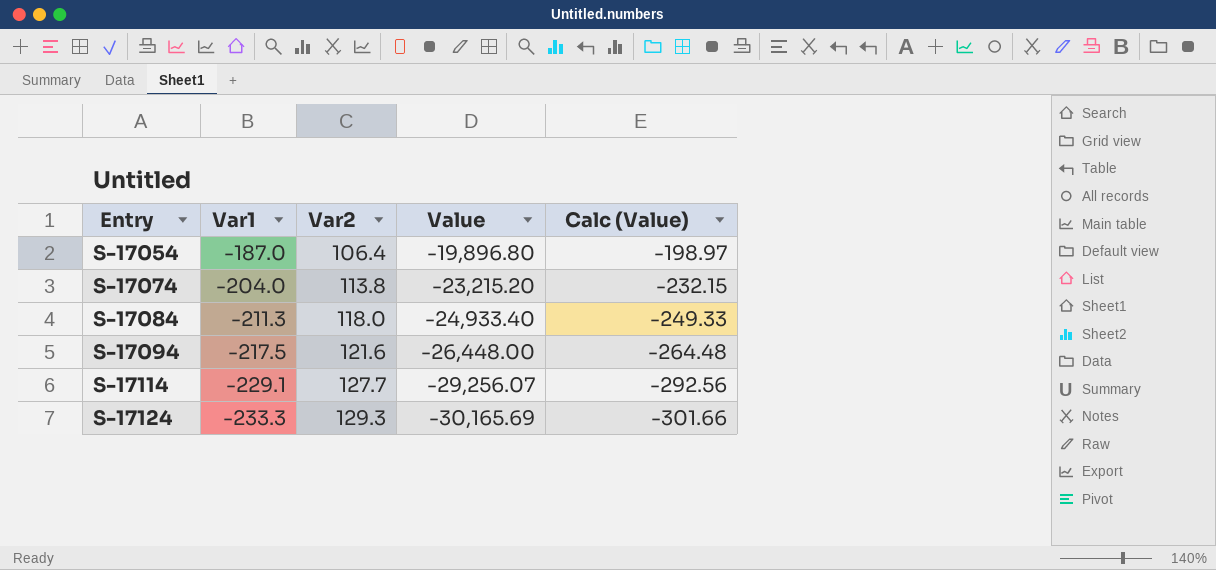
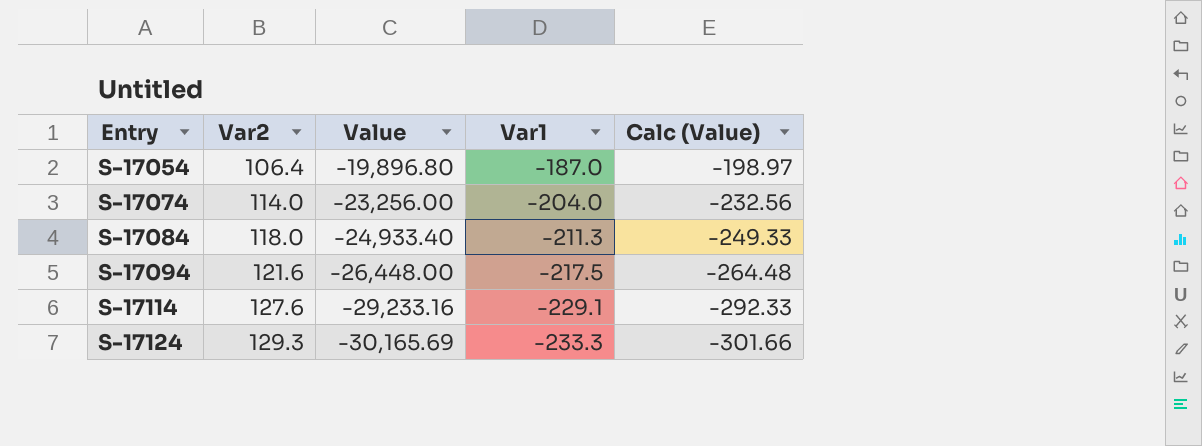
column Var1 | position: 2 -> 4
S-17074 | Var2: 113.8 -> 114.0
S-17074 | Value: -23,215.20 -> -23,256.00
S-17074 | Calc (Value): -232.15 -> -232.56
S-17114 | Var2: 127.7 -> 127.6
S-17114 | Value: -29,256.07 -> -29,233.16
S-17114 | Calc (Value): -292.56 -> -292.33

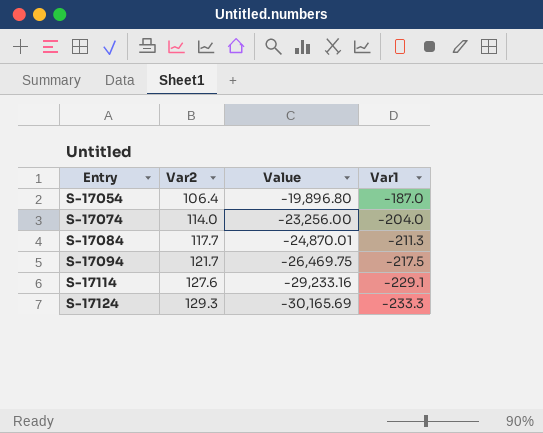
column Calc (Value) | formula: [Value] * 0.01 -> none
S-17084 | Var2: 118.0 -> 117.7
S-17084 | Value: -24,933.40 -> -24,870.01
S-17094 | Var2: 121.6 -> 121.7
S-17094 | Value: -26,448.00 -> -26,469.75

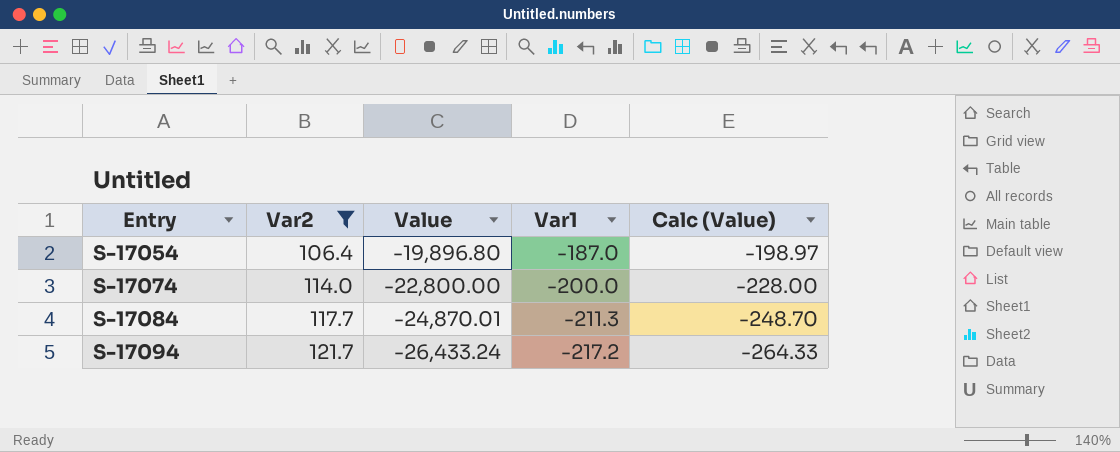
filter: none -> Var2 <= 121.7
column Calc (Value) | formula: none -> [Value] * 0.01
S-17074 | Value: -23,256.00 -> -22,800.00
S-17074 | Var1: -204.0 -> -200.0
S-17094 | Value: -26,469.75 -> -26,433.24
S-17094 | Var1: -217.5 -> -217.2

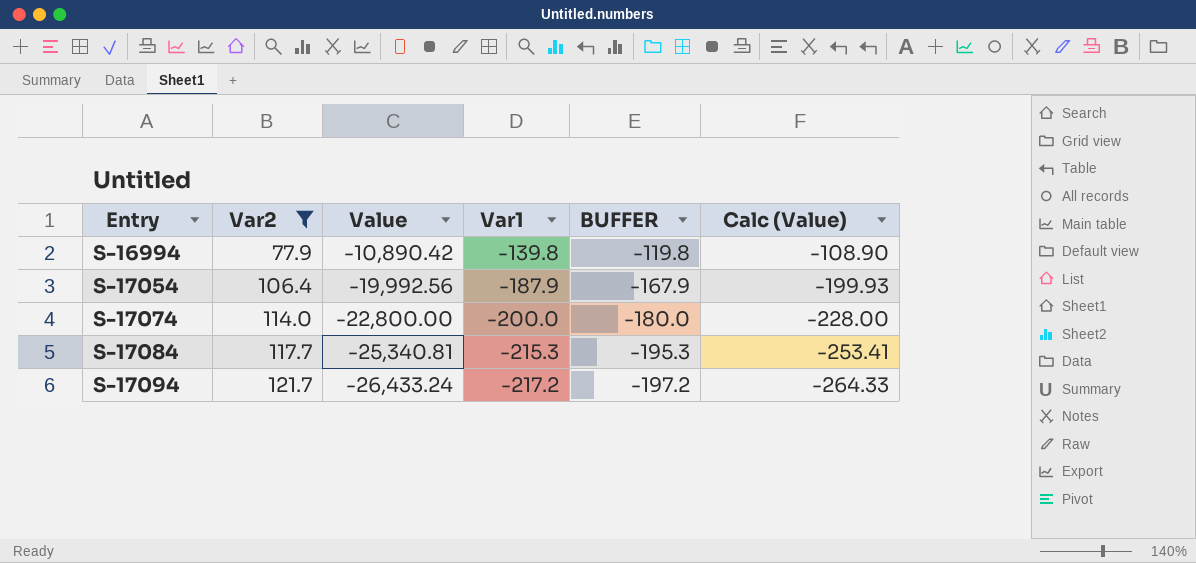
column BUFFER | formula: none -> [Var1] + 20
row S-16994: none -> 77.9 | -10,890.42 | -139.8 | -119.8 | -108.90
S-17054 | Value: -19,896.80 -> -19,992.56
S-17054 | Var1: -187.0 -> -187.9
S-17054 | Calc (Value): -198.97 -> -199.93
S-17084 | Value: -24,870.01 -> -25,340.81
S-17084 | Var1: -211.3 -> -215.3
S-17084 | Calc (Value): -248.70 -> -253.41

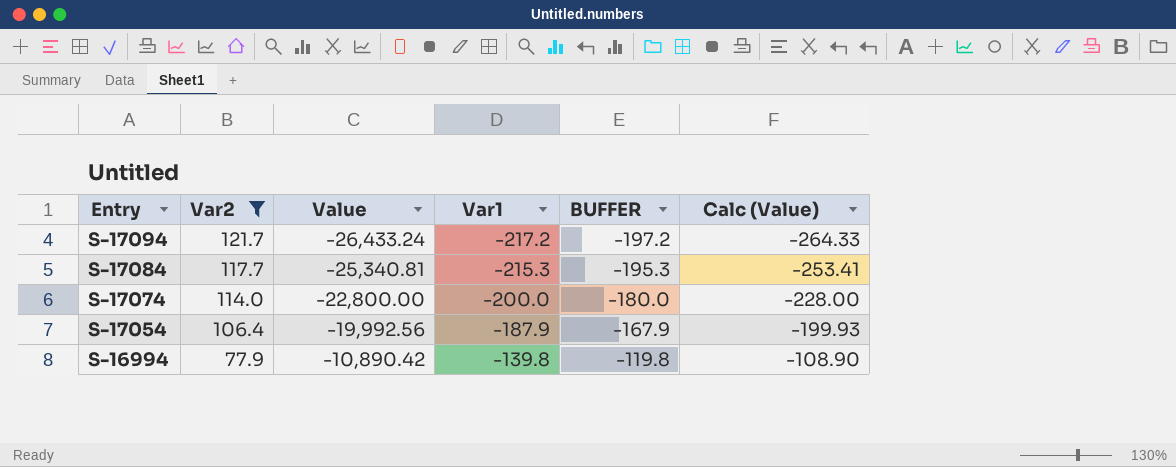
row order: Entry ascending -> Entry descending

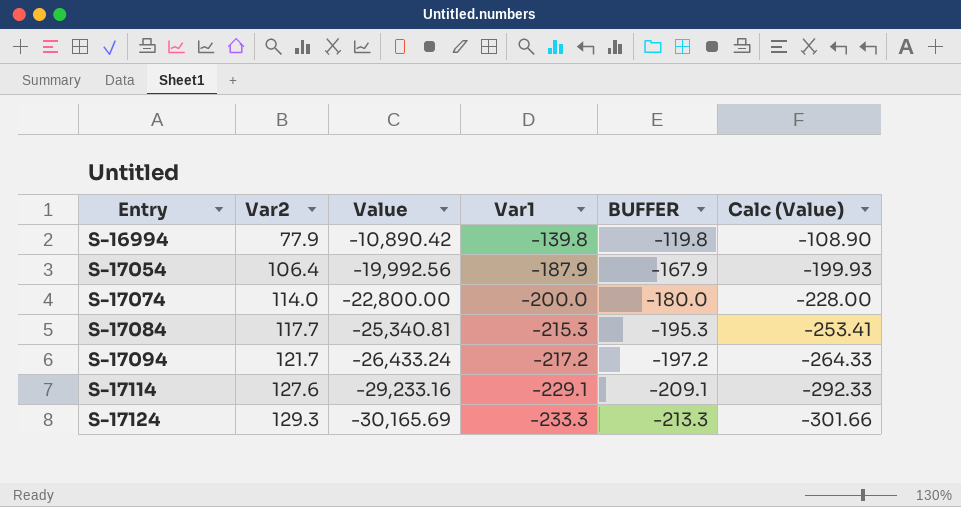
filter: Var2 <= 121.7 -> none
row order: Entry descending -> Entry ascending

